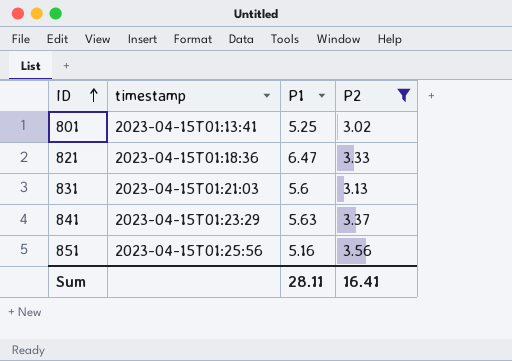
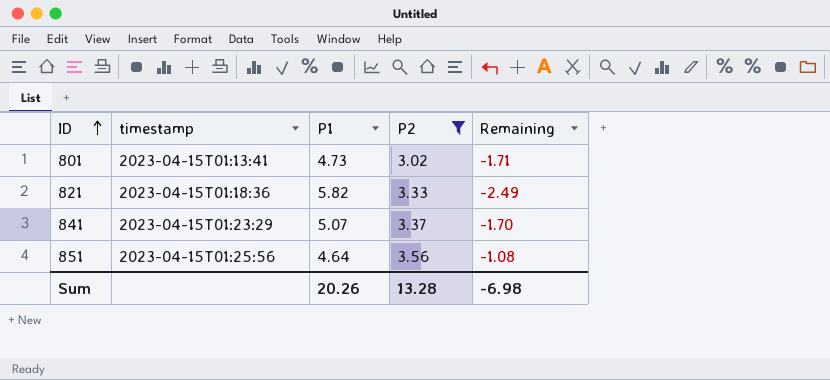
column Remaining | formula: none -> [P2] - [P1]
row 831: 2023-04-15T01:21:03 | 5.6 | 3.13 -> none
801 | P1: 5.25 -> 4.73
821 | P1: 6.47 -> 5.82
841 | P1: 5.63 -> 5.07
851 | P1: 5.16 -> 4.64
Sum | P1: 28.11 -> 20.26
Sum | P2: 16.41 -> 13.28

